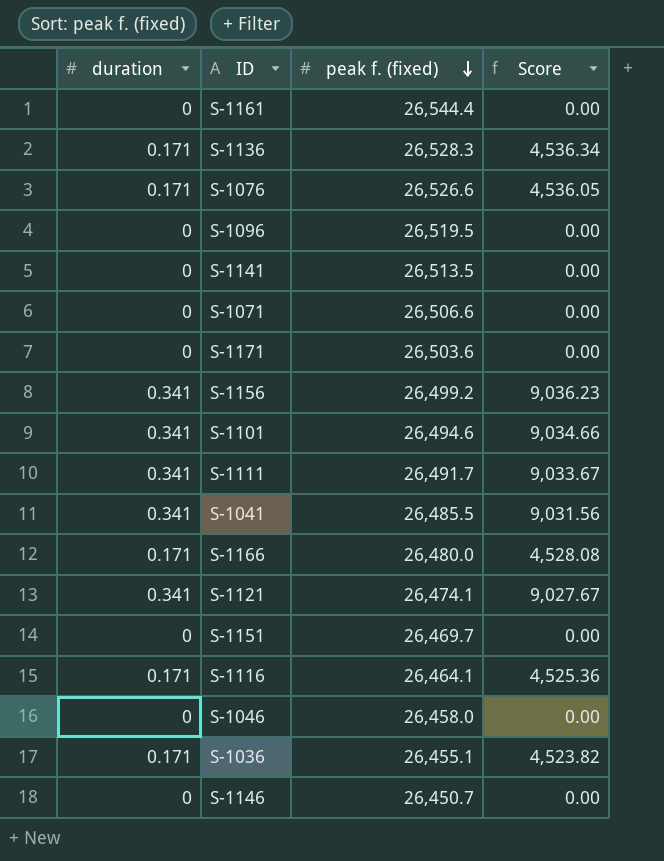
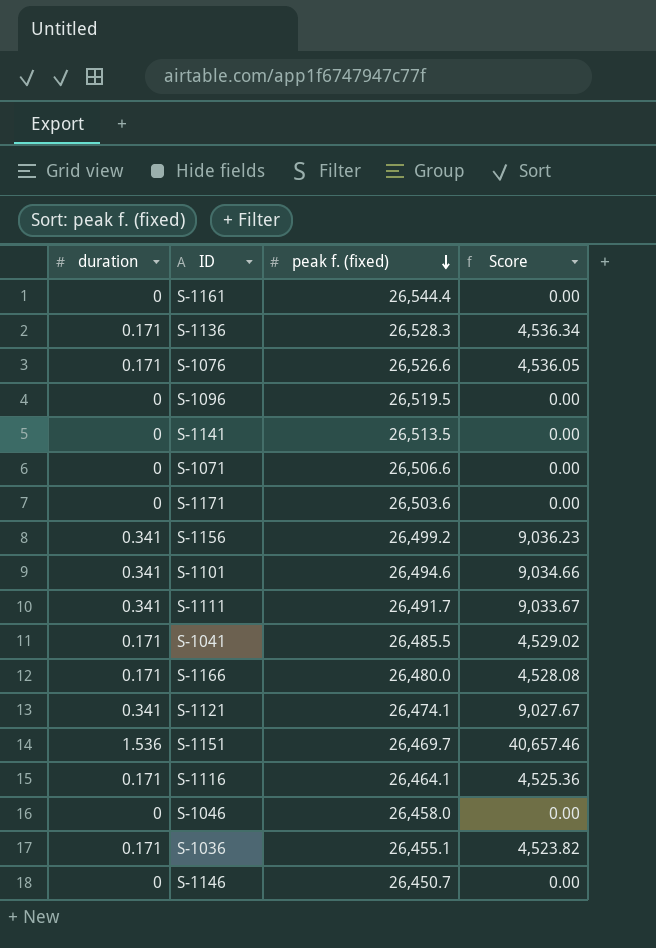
S-1041 | duration: 0.341 -> 0.171
S-1041 | Score: 9,031.56 -> 4,529.02
S-1151 | duration: 0 -> 1.536
S-1151 | Score: 0.00 -> 40,657.46

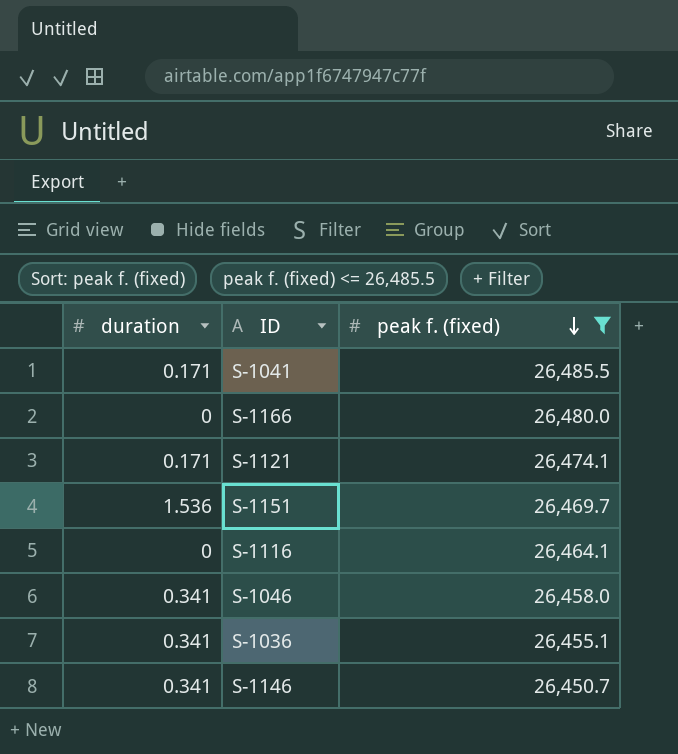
filter: none -> peak f. (fixed) <= 26,485.5
column Score | formula: [duration] * [peak f. (fixed)] -> none
S-1166 | duration: 0.171 -> 0
S-1121 | duration: 0.341 -> 0.171
S-1116 | duration: 0.171 -> 0
S-1046 | duration: 0 -> 0.341
S-1036 | duration: 0.171 -> 0.341
S-1146 | duration: 0 -> 0.341

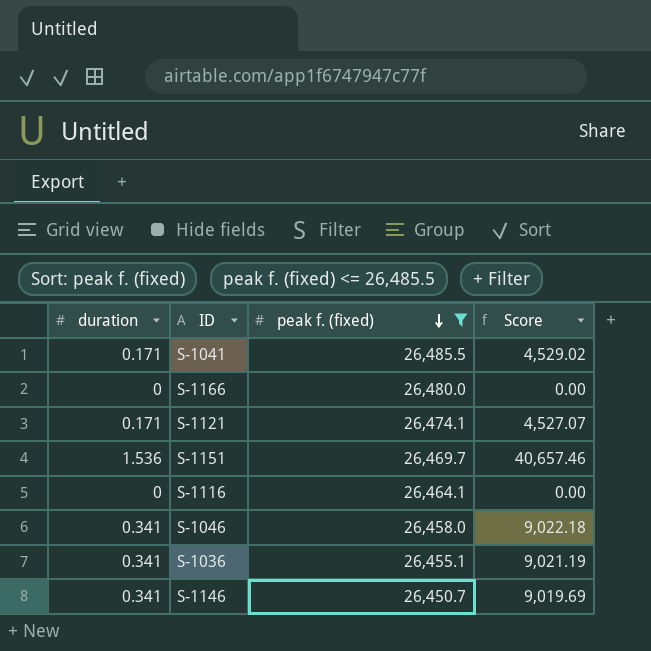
column Score | formula: none -> [duration] * [peak f. (fixed)]

